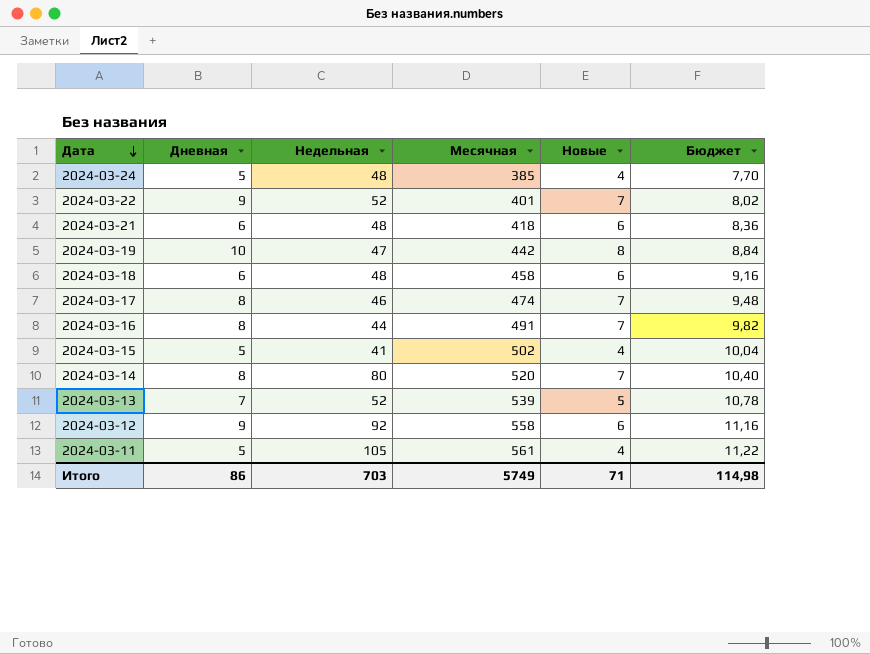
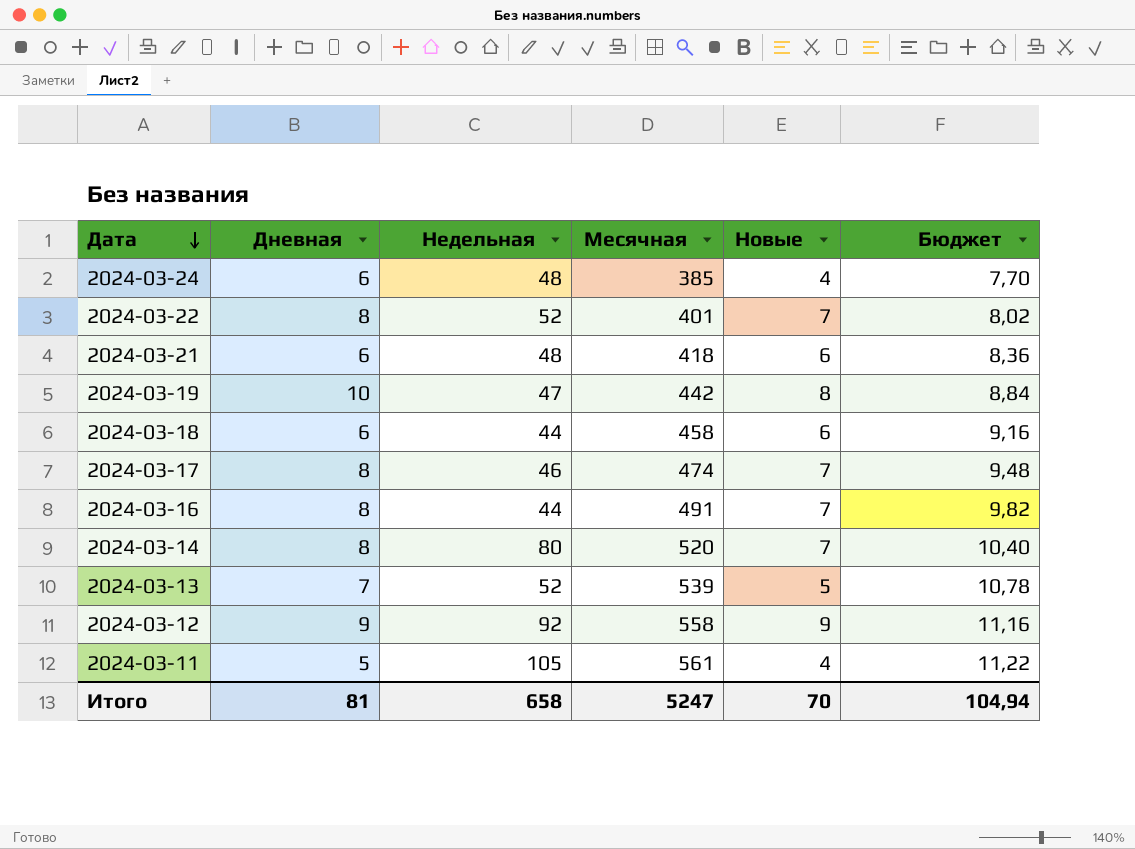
row 2024-03-15: 5 | 41 | 502 | 4 | 10,04 -> none
2024-03-24 | Дневная: 5 -> 6
2024-03-22 | Дневная: 9 -> 8
2024-03-18 | Недельная: 48 -> 44
2024-03-12 | Новые: 6 -> 9
Итого | Дневная: 86 -> 81
Итого | Недельная: 703 -> 658
Итого | Месячная: 5749 -> 5247
Итого | Новые: 71 -> 70
Итого | Бюджет: 114,98 -> 104,94

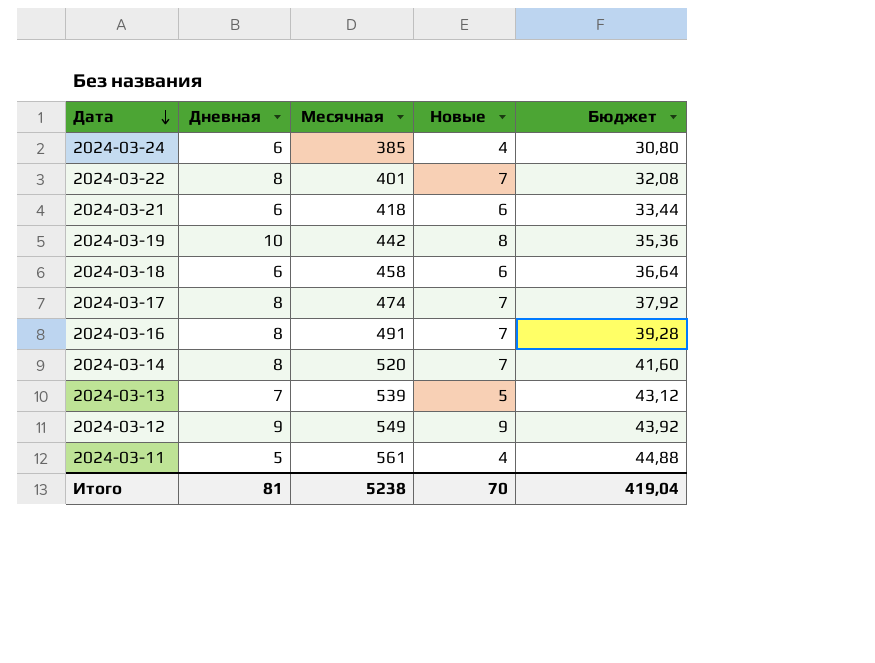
column Недельная | position: 3 -> none
column Бюджет | formula: [Месячная] * 0,02 -> [Месячная] * 0,08
2024-03-12 | Месячная: 558 -> 549
Итого | Месячная: 5247 -> 5238
Итого | Бюджет: 104,94 -> 419,04

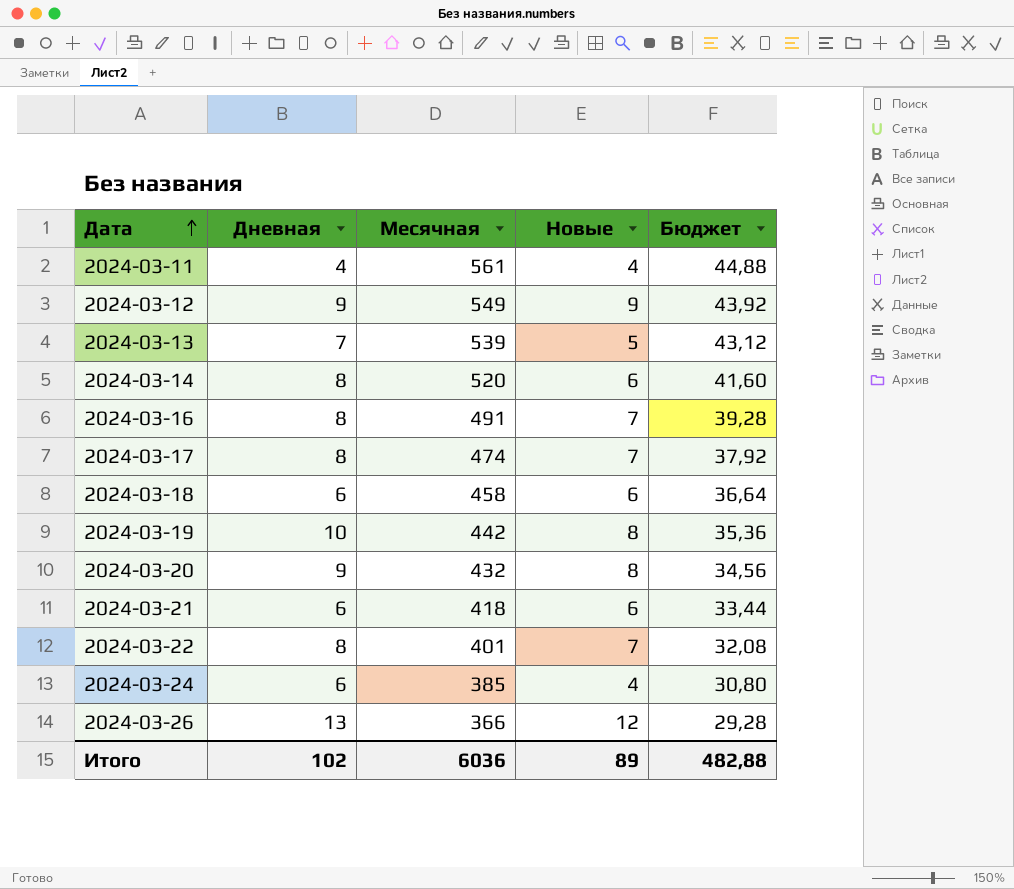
row order: Дата descending -> Дата ascending
2024-03-11 | Дневная: 5 -> 4
2024-03-14 | Новые: 7 -> 6
row 2024-03-20: none -> 9 | 432 | 8 | 34,56
row 2024-03-26: none -> 13 | 366 | 12 | 29,28
Итого | Дневная: 81 -> 102
Итого | Месячная: 5238 -> 6036
Итого | Новые: 70 -> 89
Итого | Бюджет: 419,04 -> 482,88

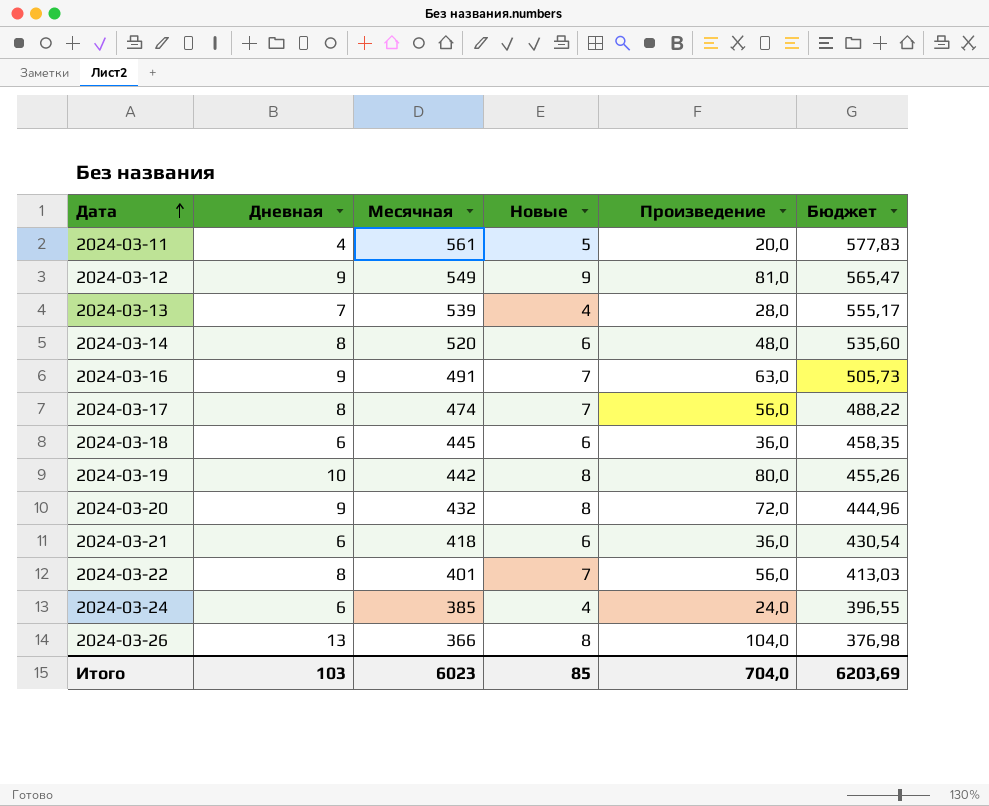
column Произведение | formula: none -> [Дневная] * [Новые]
column Бюджет | formula: [Месячная] * 0,08 -> [Месячная] * 1,03
2024-03-11 | Новые: 4 -> 5
2024-03-13 | Новые: 5 -> 4
2024-03-16 | Дневная: 8 -> 9
2024-03-18 | Месячная: 458 -> 445
2024-03-26 | Новые: 12 -> 8
Итого | Дневная: 102 -> 103
Итого | Месячная: 6036 -> 6023
Итого | Новые: 89 -> 85
Итого | Бюджет: 482,88 -> 6203,69

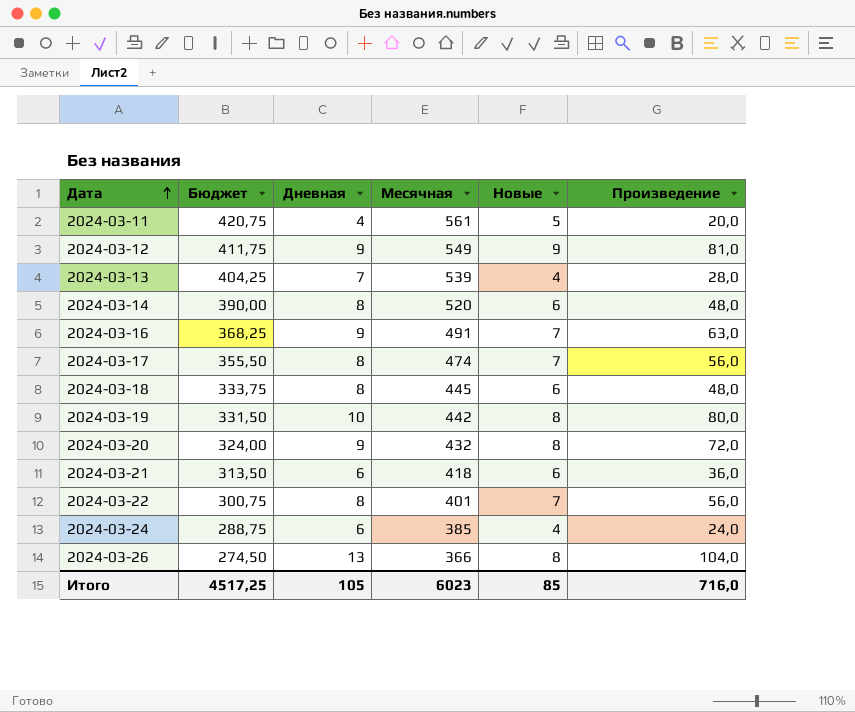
column Бюджет | formula: [Месячная] * 1,03 -> [Месячная] * 0,75
column Бюджет | position: 6 -> 2
2024-03-18 | Дневная: 6 -> 8
2024-03-18 | Произведение: 36,0 -> 48,0
Итого | Бюджет: 6203,69 -> 4517,25
Итого | Дневная: 103 -> 105
Итого | Произведение: 704,0 -> 716,0

